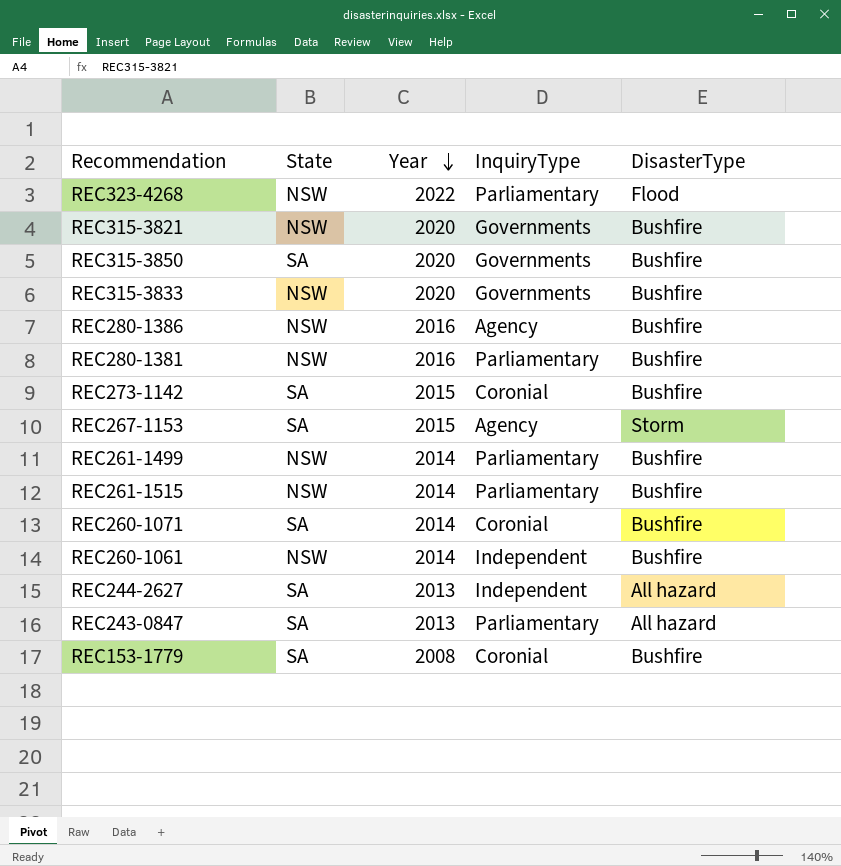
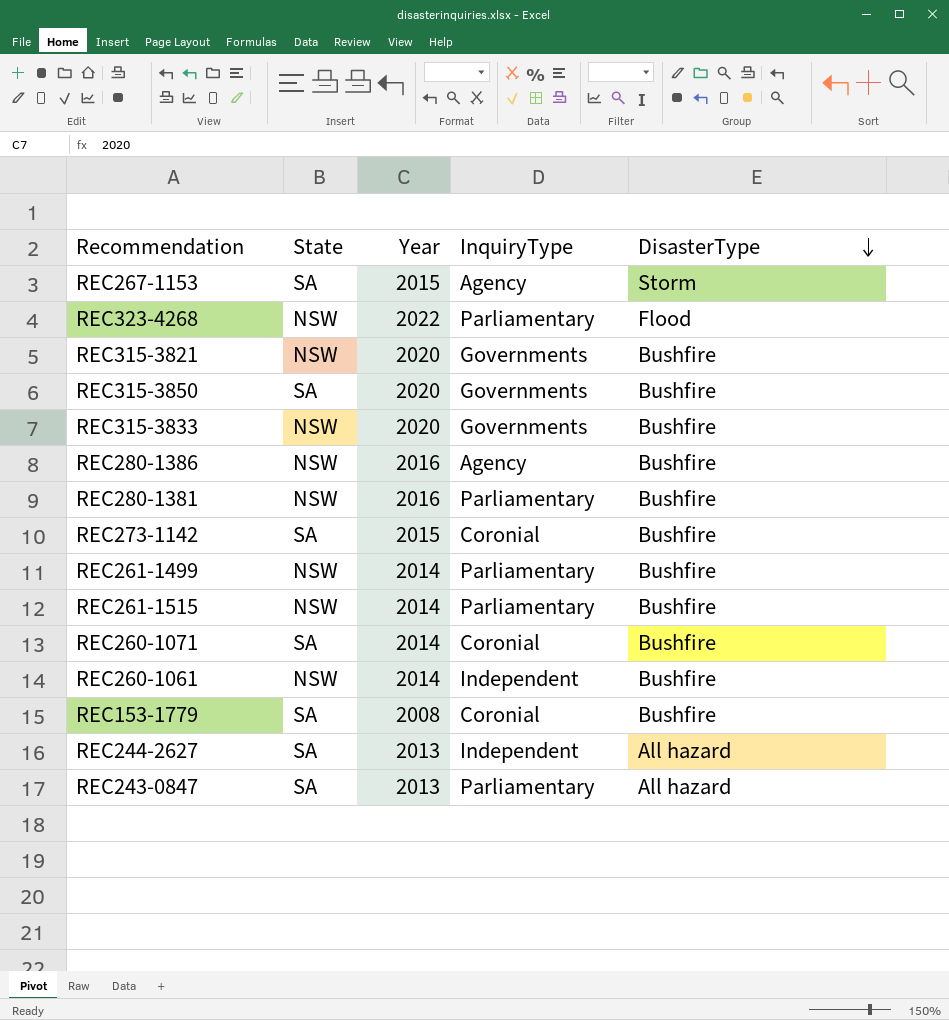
row order: Year descending -> DisasterType descending

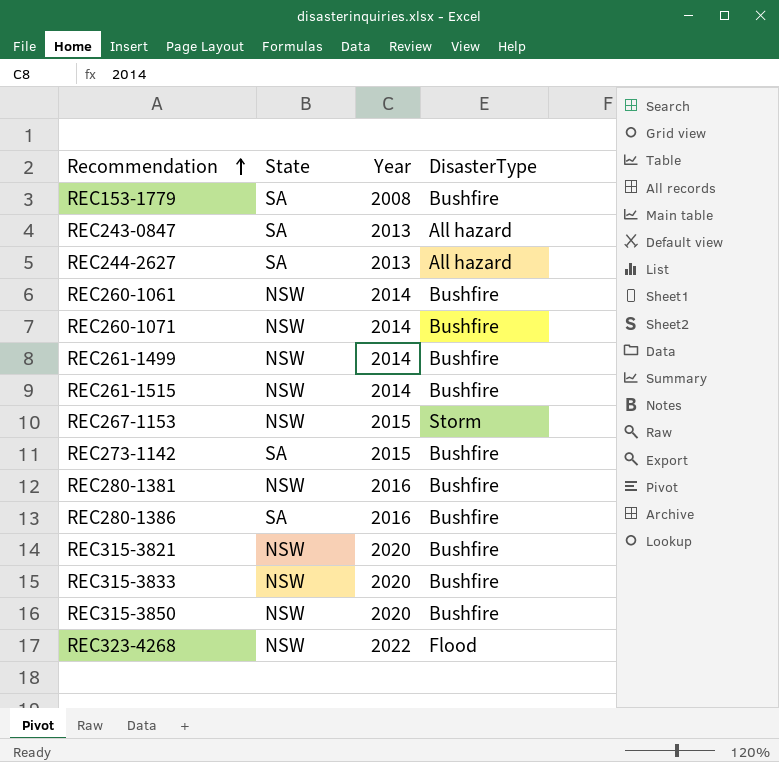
row order: DisasterType descending -> Recommendation ascending
column InquiryType | position: 4 -> none
REC260-1071 | State: SA -> NSW
REC267-1153 | State: SA -> NSW
REC280-1386 | State: NSW -> SA
REC315-3850 | State: SA -> NSW

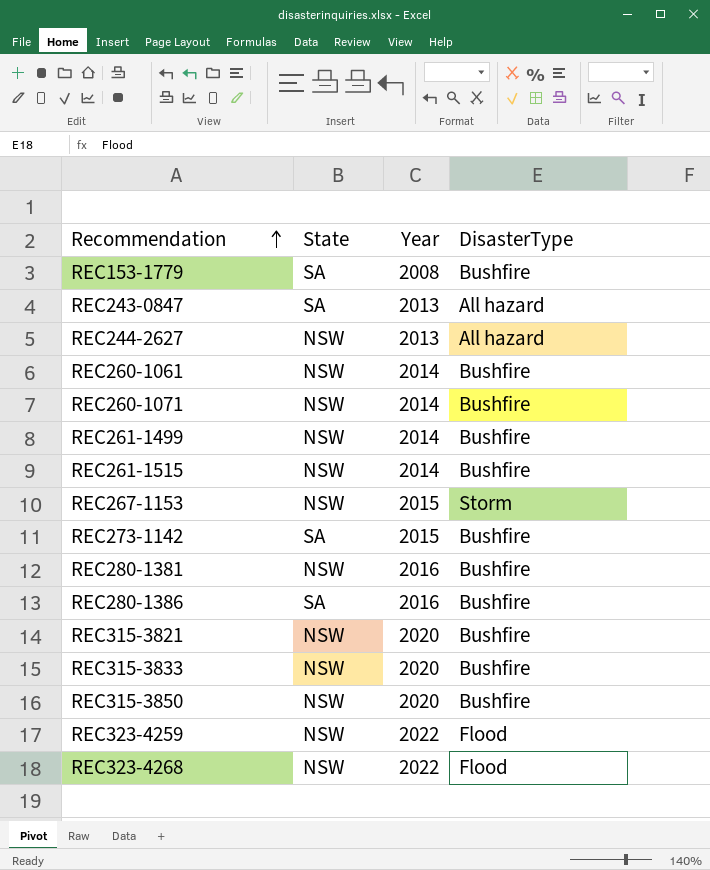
REC244-2627 | State: SA -> NSW
row REC323-4259: none -> NSW | 2022 | Flood

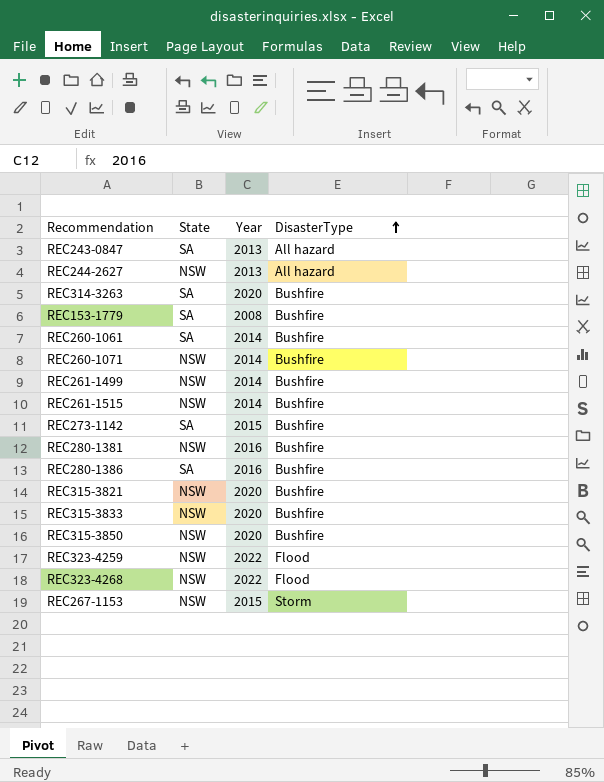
row order: Recommendation ascending -> DisasterType ascending
row REC314-3263: none -> SA | 2020 | Bushfire
REC260-1061 | State: NSW -> SA

